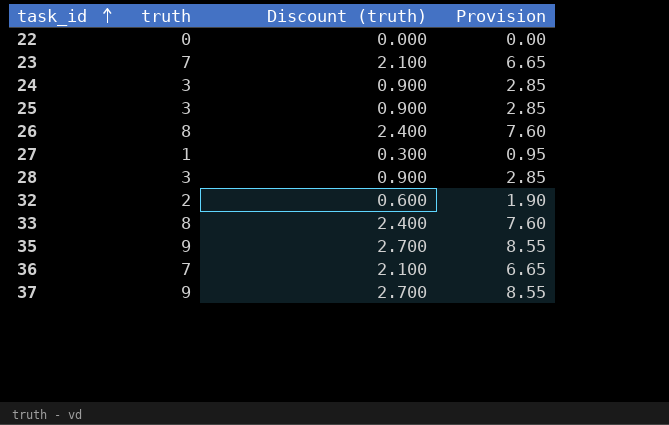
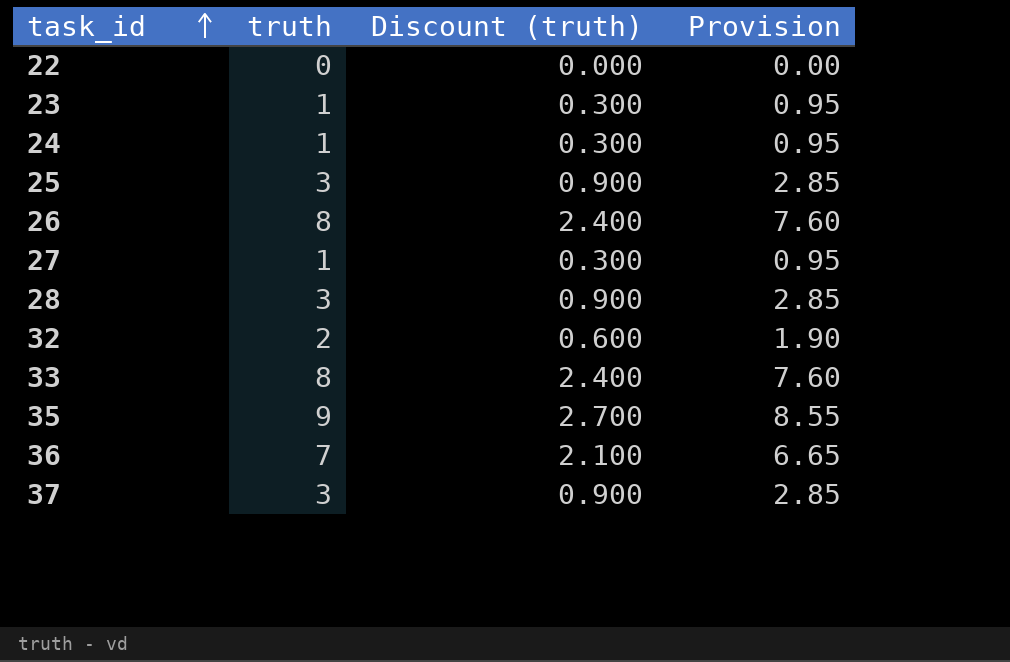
23 | truth: 7 -> 1
23 | Discount (truth): 2.100 -> 0.300
23 | Provision: 6.65 -> 0.95
24 | truth: 3 -> 1
24 | Discount (truth): 0.900 -> 0.300
24 | Provision: 2.85 -> 0.95
37 | truth: 9 -> 3
37 | Discount (truth): 2.700 -> 0.900
37 | Provision: 8.55 -> 2.85

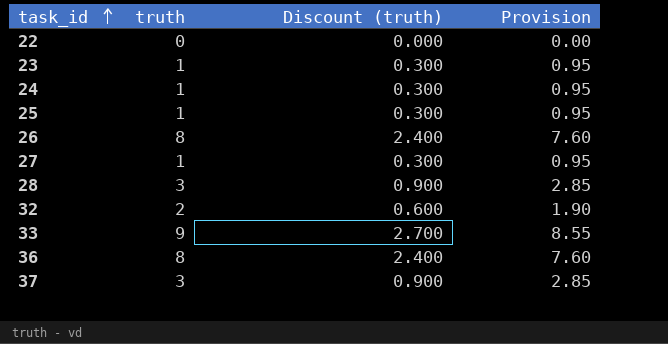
row 35: 9 | 2.700 | 8.55 -> none
25 | truth: 3 -> 1
25 | Discount (truth): 0.900 -> 0.300
25 | Provision: 2.85 -> 0.95
33 | truth: 8 -> 9
33 | Discount (truth): 2.400 -> 2.700
33 | Provision: 7.60 -> 8.55
36 | truth: 7 -> 8
36 | Discount (truth): 2.100 -> 2.400
36 | Provision: 6.65 -> 7.60

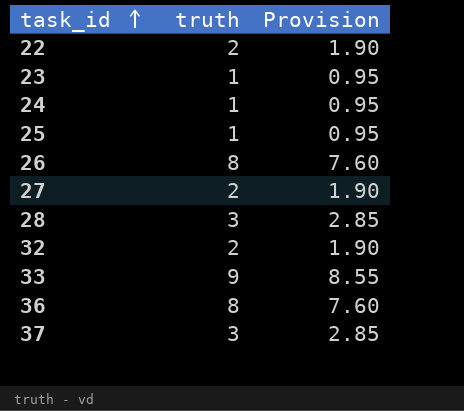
column Discount (truth) | formula: [truth] * 0.3 -> none
22 | truth: 0 -> 2
22 | Provision: 0.00 -> 1.90
27 | truth: 1 -> 2
27 | Provision: 0.95 -> 1.90

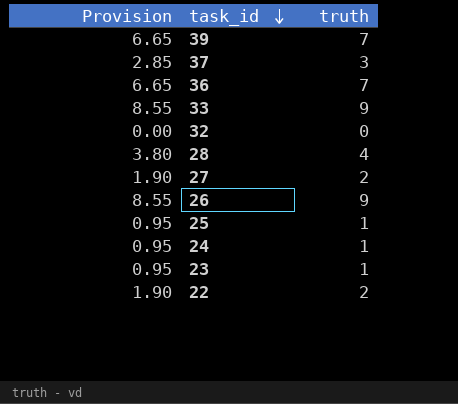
row order: task_id ascending -> task_id descending
column Provision | position: 3 -> 1
row 39: none -> 6.65 | 7
36 | Provision: 7.60 -> 6.65
36 | truth: 8 -> 7
32 | Provision: 1.90 -> 0.00
32 | truth: 2 -> 0
28 | Provision: 2.85 -> 3.80
28 | truth: 3 -> 4
26 | Provision: 7.60 -> 8.55
26 | truth: 8 -> 9

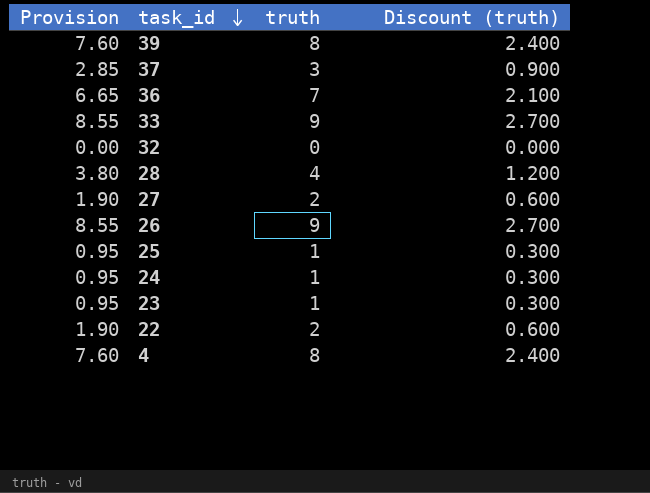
column Discount (truth) | formula: none -> [truth] * 0.3
39 | Provision: 6.65 -> 7.60
39 | truth: 7 -> 8
row 4: none -> 7.60 | 8 | 2.400

